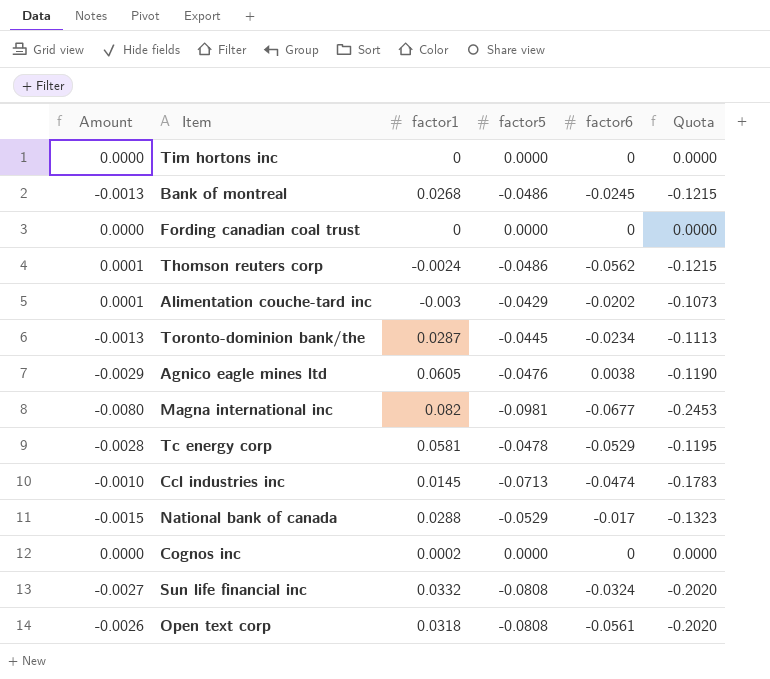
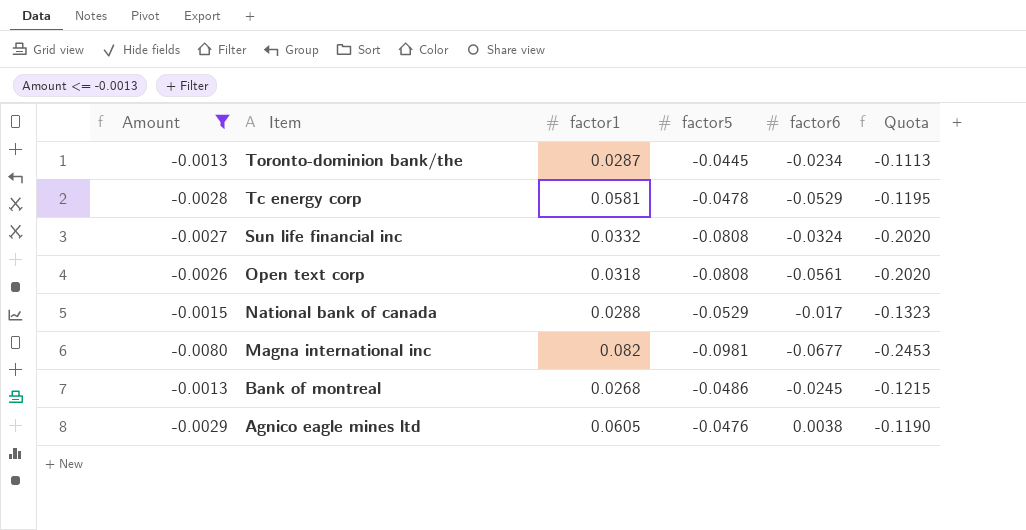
filter: none -> Amount <= -0.0013
row order: none -> Item descending

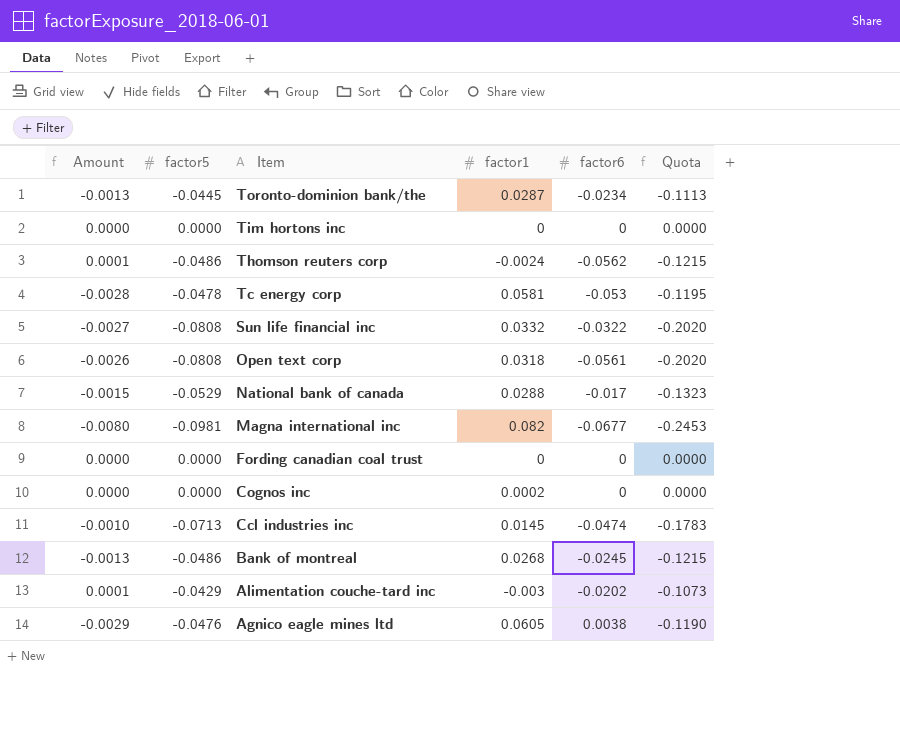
filter: Amount <= -0.0013 -> none
column factor5 | position: 4 -> 2
Tc energy corp | factor6: -0.0529 -> -0.053
Sun life financial inc | factor6: -0.0324 -> -0.0322

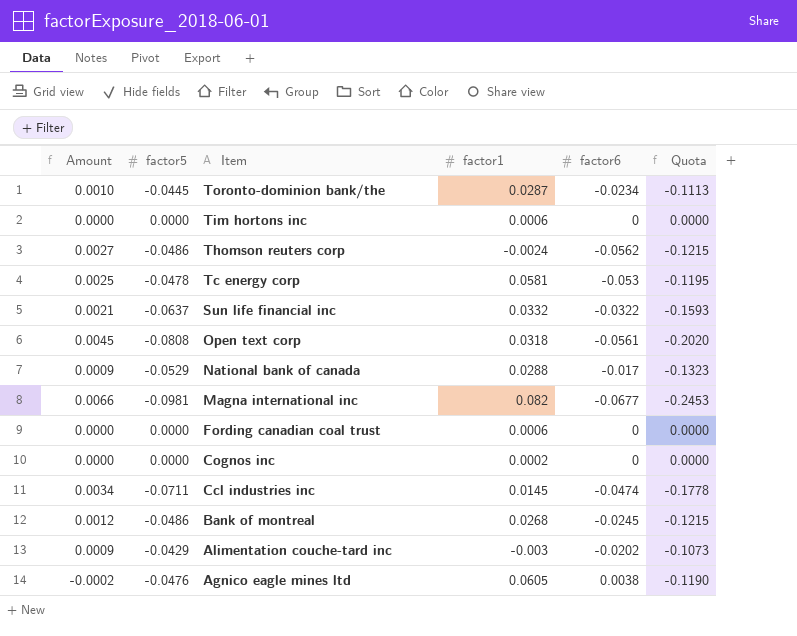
column Amount | formula: [factor5] * [factor1] -> [factor5] * [factor6]
Tim hortons inc | factor1: 0 -> 0.0006
Sun life financial inc | factor5: -0.0808 -> -0.0637
Sun life financial inc | Quota: -0.2020 -> -0.1593
Fording canadian coal trust | factor1: 0 -> 0.0006
Ccl industries inc | factor5: -0.0713 -> -0.0711
Ccl industries inc | Quota: -0.1783 -> -0.1778

